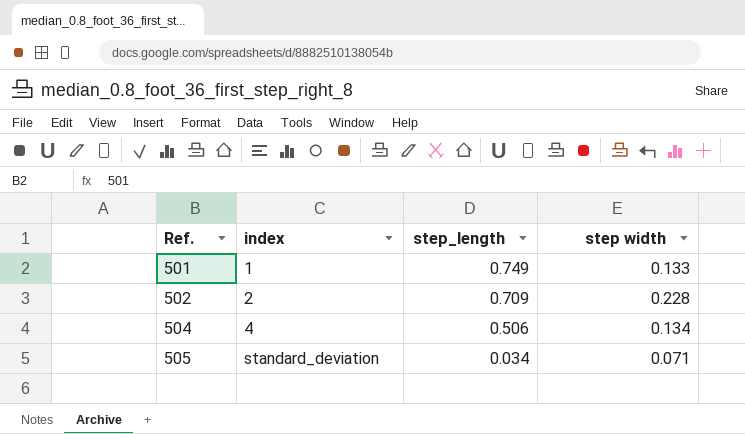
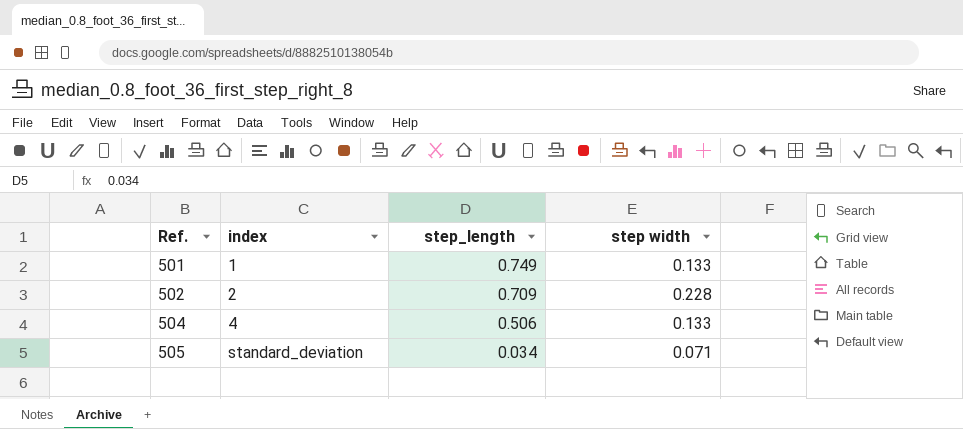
504 | step width: 0.134 -> 0.133

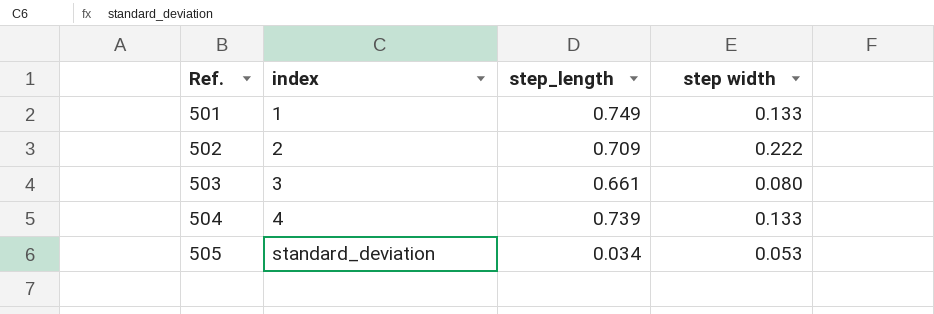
502 | step width: 0.228 -> 0.222
row 503: none -> 3 | 0.661 | 0.080
504 | step_length: 0.506 -> 0.739
505 | step width: 0.071 -> 0.053

